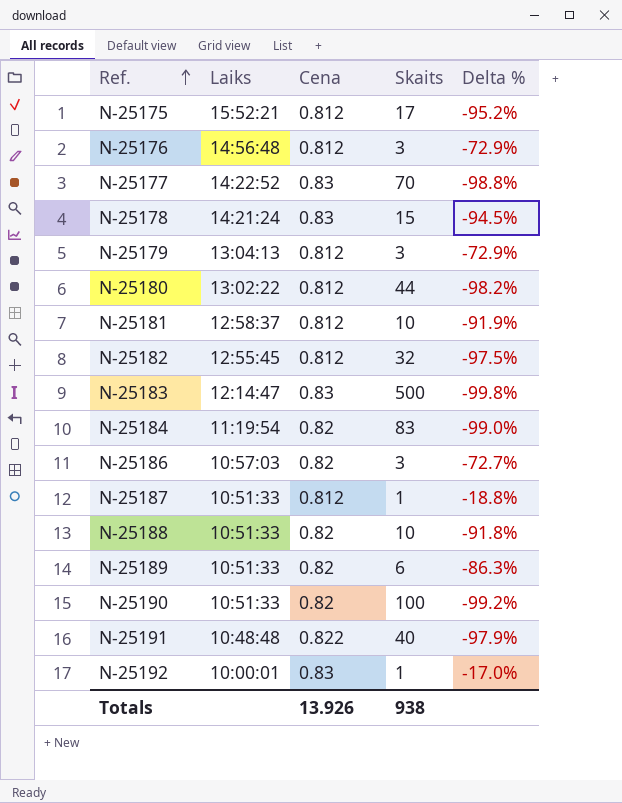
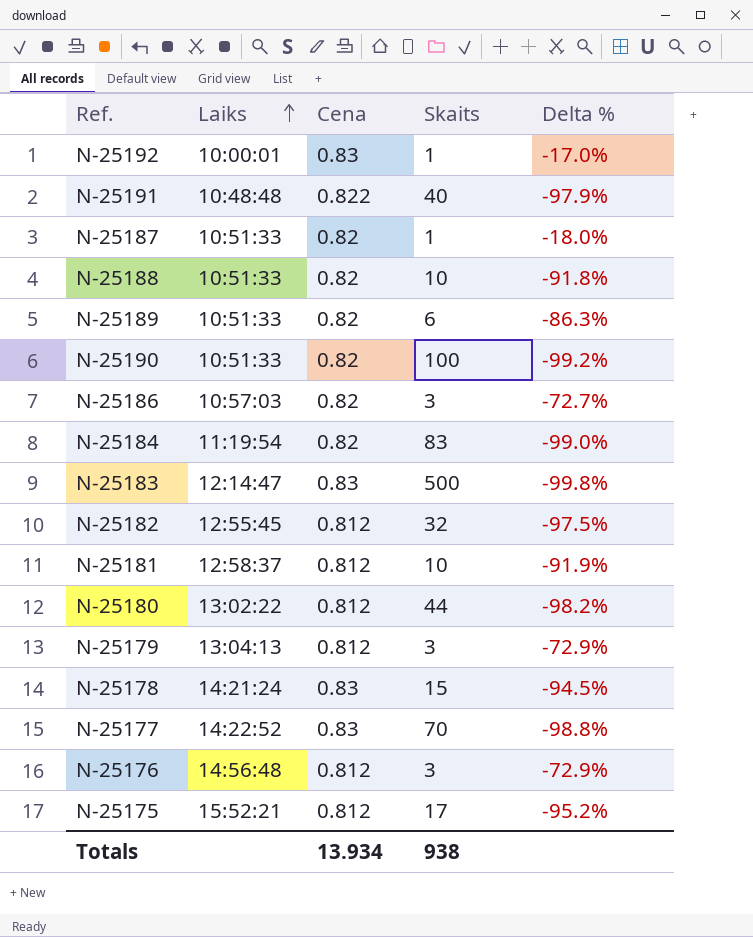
row order: Ref. ascending -> Laiks ascending
N-25187 | Cena: 0.812 -> 0.82
N-25187 | Delta %: -18.8% -> -18.0%
Totals | Cena: 13.926 -> 13.934

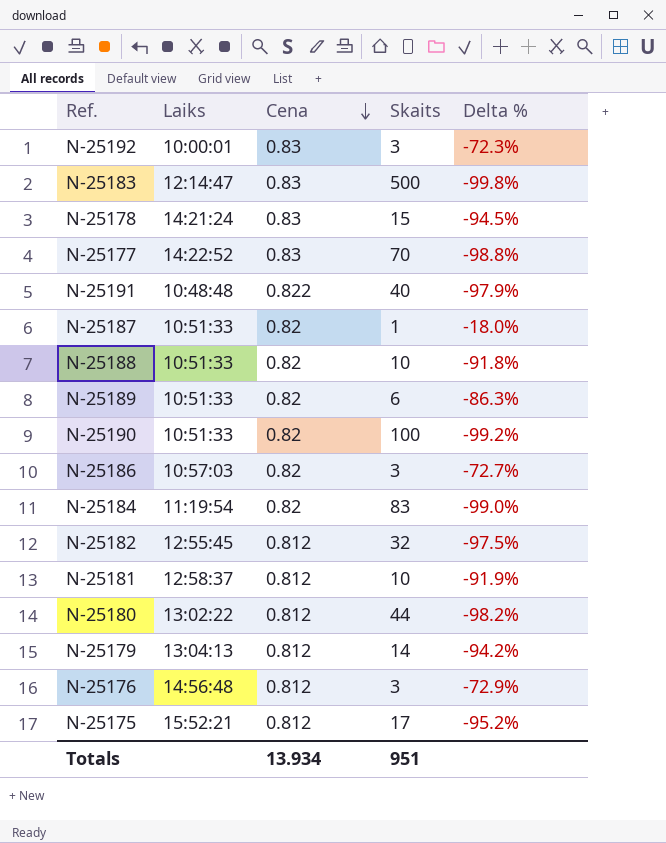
row order: Laiks ascending -> Cena descending
N-25192 | Skaits: 1 -> 3
N-25192 | Delta %: -17.0% -> -72.3%
N-25179 | Skaits: 3 -> 14
N-25179 | Delta %: -72.9% -> -94.2%
Totals | Skaits: 938 -> 951

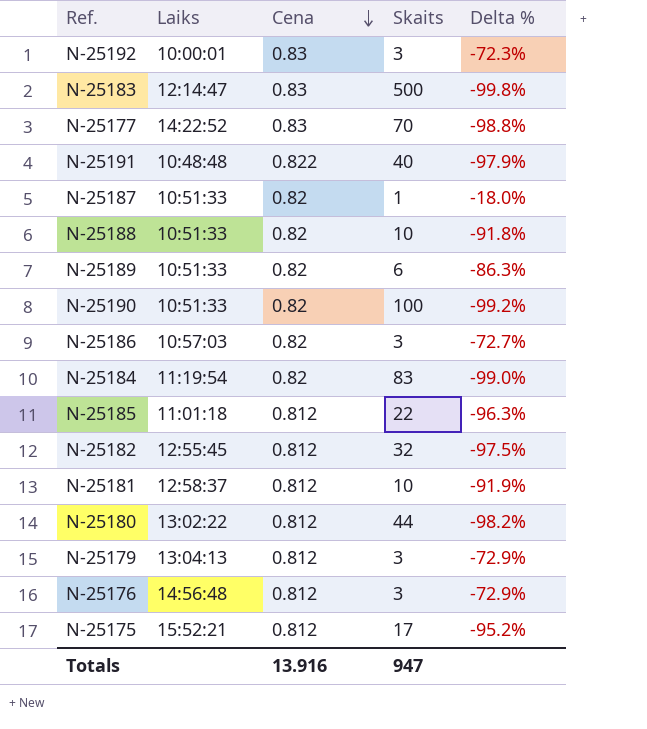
row N-25178: 14:21:24 | 0.83 | 15 | -94.5% -> none
row N-25185: none -> 11:01:18 | 0.812 | 22 | -96.3%
N-25179 | Skaits: 14 -> 3
N-25179 | Delta %: -94.2% -> -72.9%
Totals | Cena: 13.934 -> 13.916
Totals | Skaits: 951 -> 947

